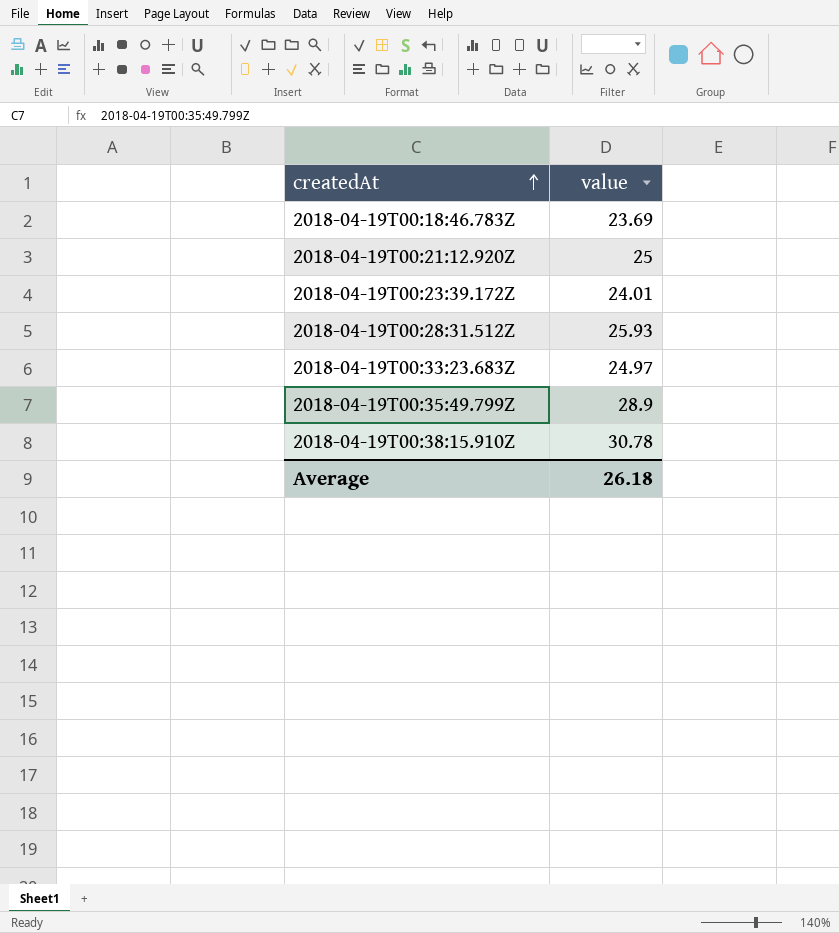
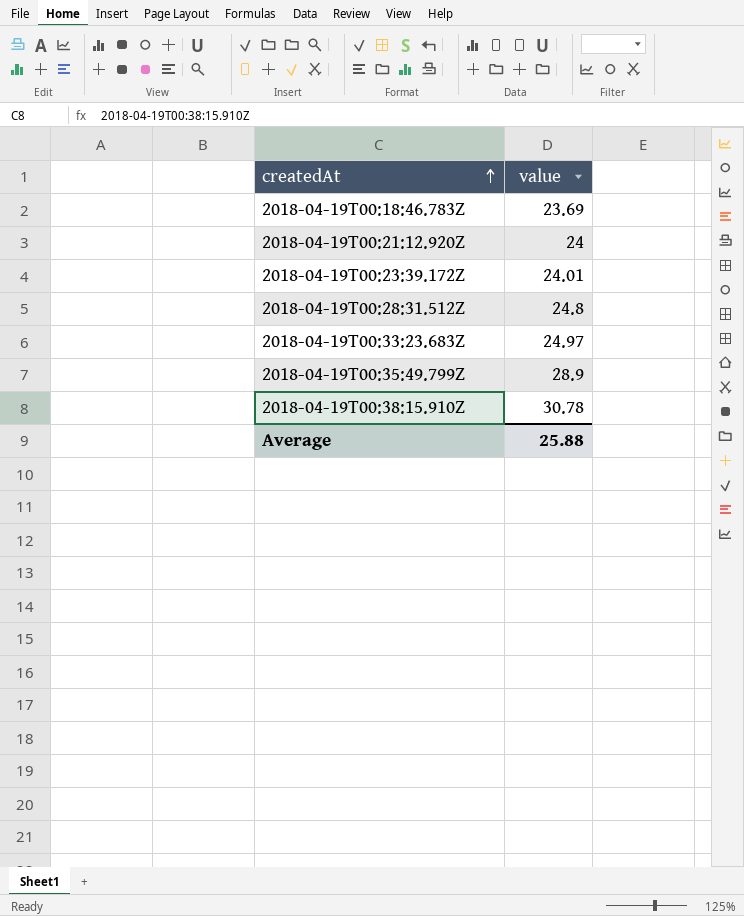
2018-04-19T00:21:12.920Z | value: 25 -> 24
2018-04-19T00:28:31.512Z | value: 25.93 -> 24.8
Average | value: 26.18 -> 25.88

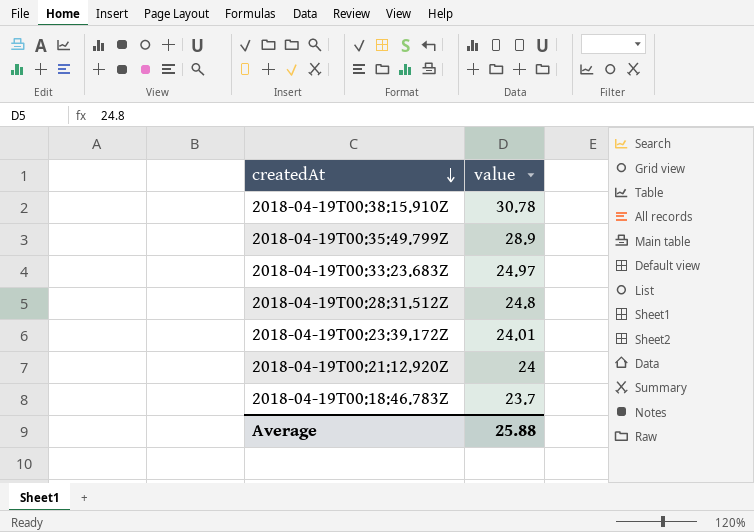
row order: createdAt ascending -> createdAt descending
2018-04-19T00:18:46.783Z | value: 23.69 -> 23.7

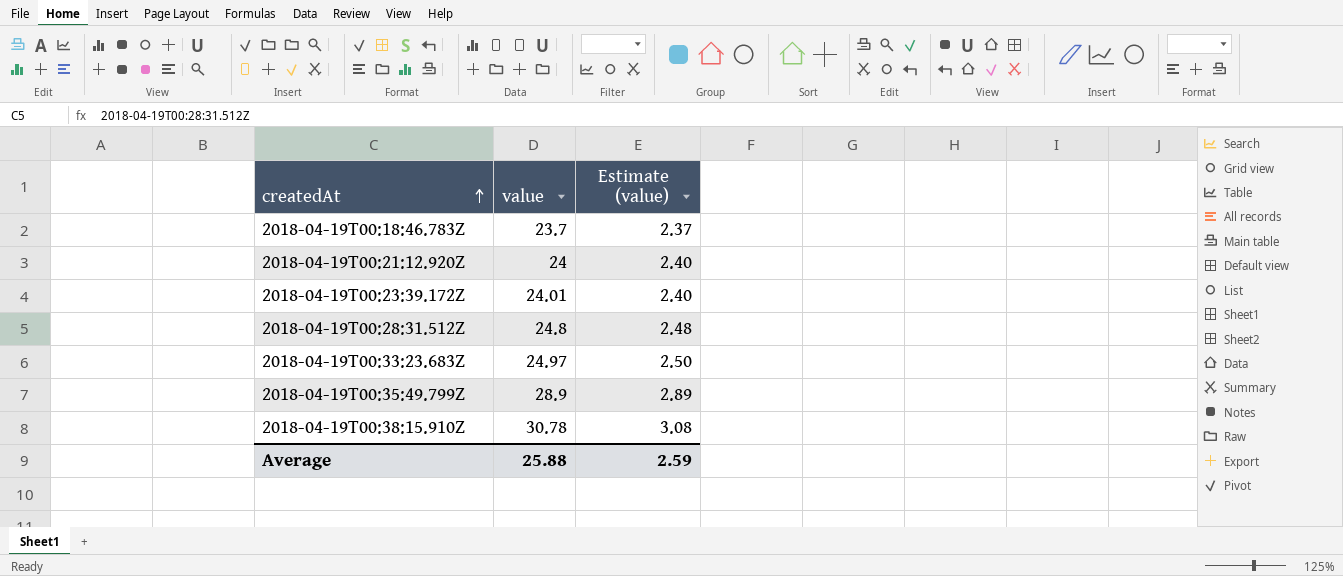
row order: createdAt descending -> createdAt ascending
column Estimate (value) | formula: none -> [value] * 0.1

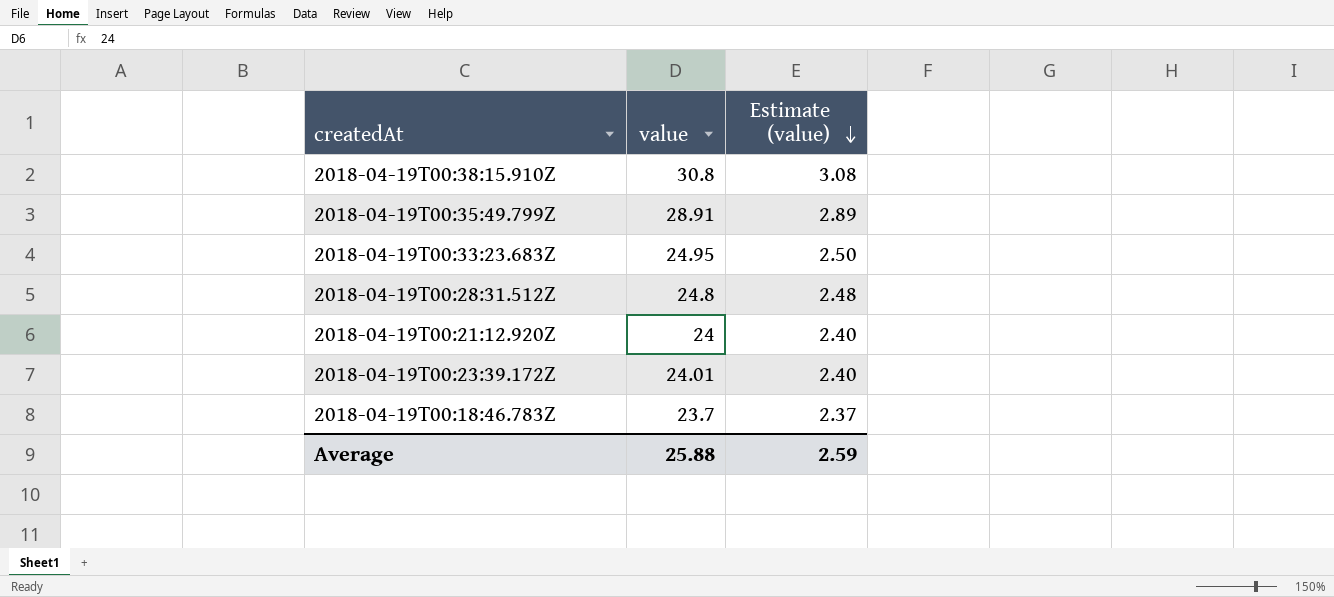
row order: createdAt ascending -> Estimate (value) descending
2018-04-19T00:38:15.910Z | value: 30.78 -> 30.8
2018-04-19T00:35:49.799Z | value: 28.9 -> 28.91
2018-04-19T00:33:23.683Z | value: 24.97 -> 24.95

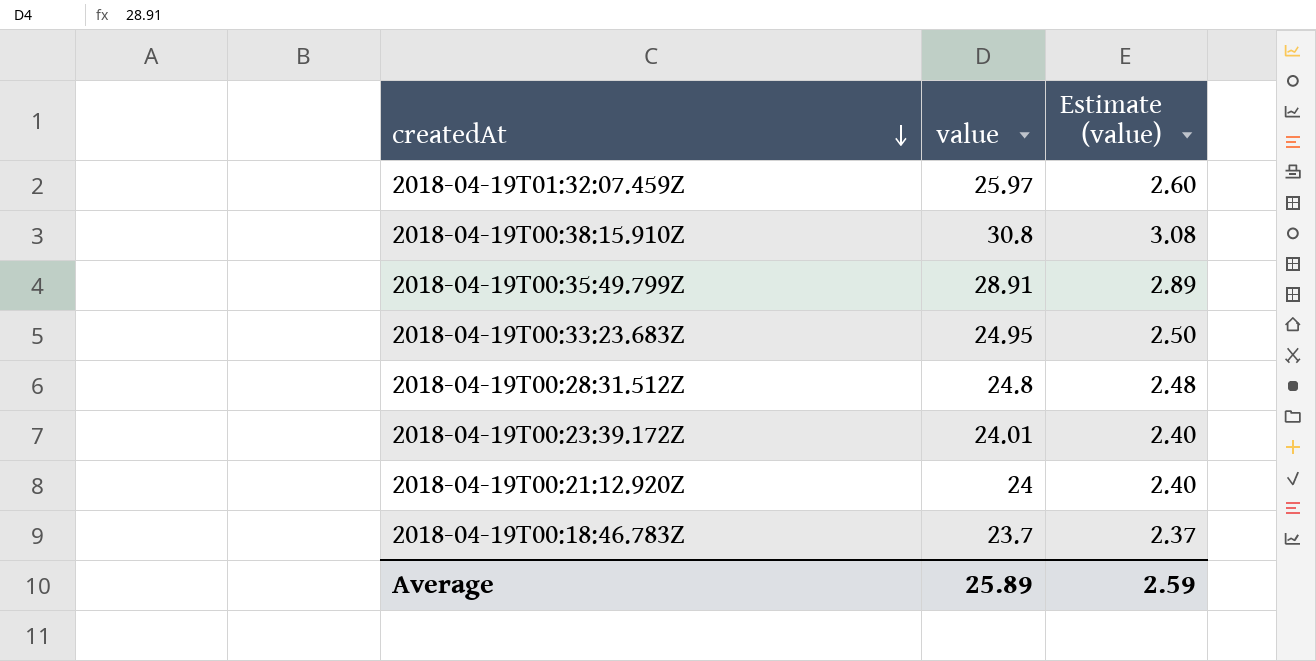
row order: Estimate (value) descending -> createdAt descending
row 2018-04-19T01:32:07.459Z: none -> 25.97 | 2.60
Average | value: 25.88 -> 25.89

